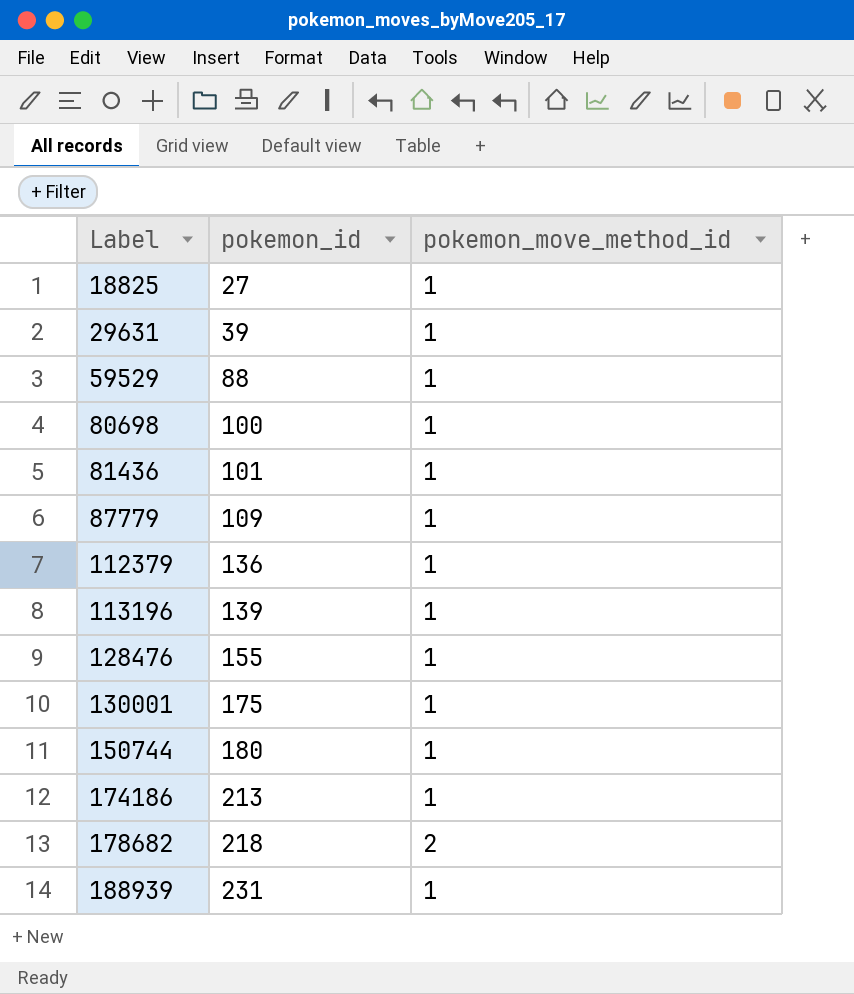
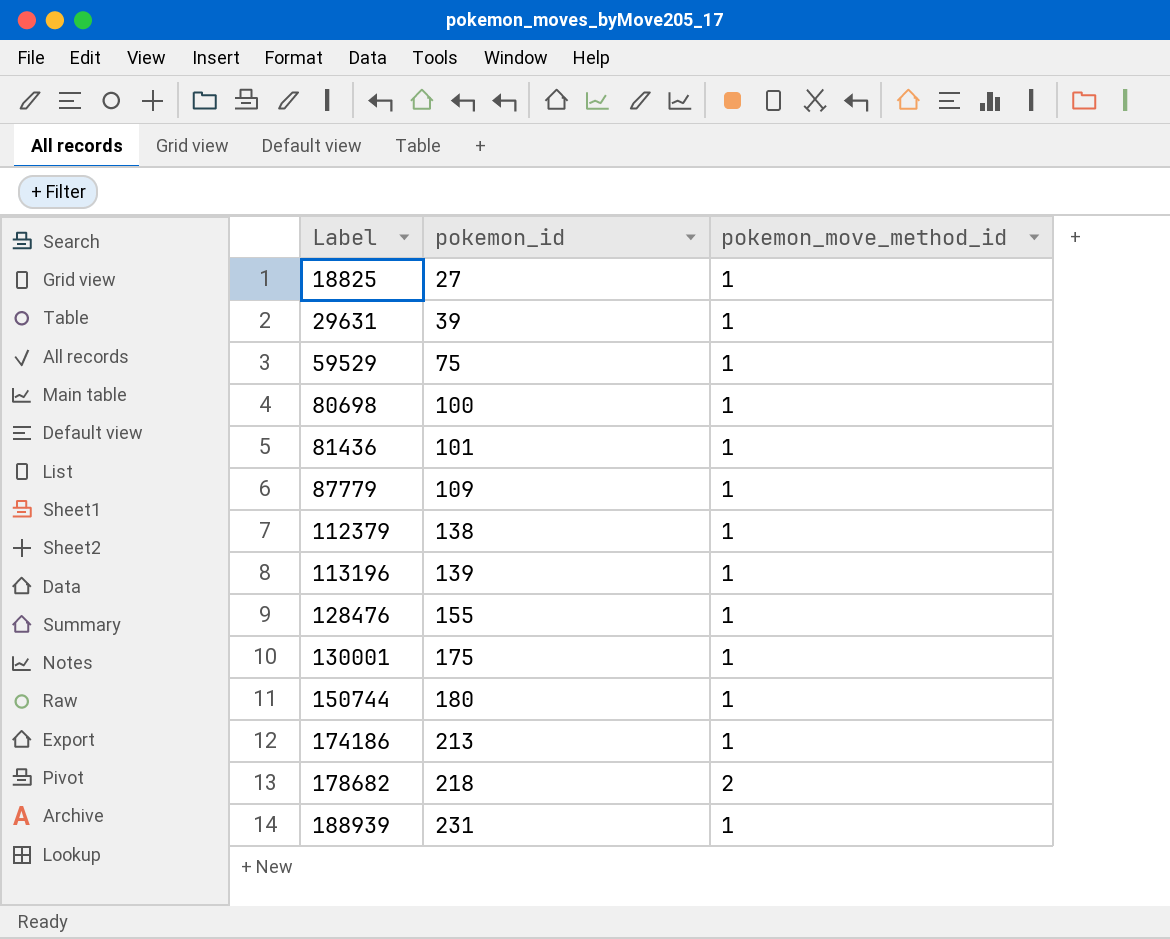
59529 | pokemon_id: 88 -> 75
112379 | pokemon_id: 136 -> 138

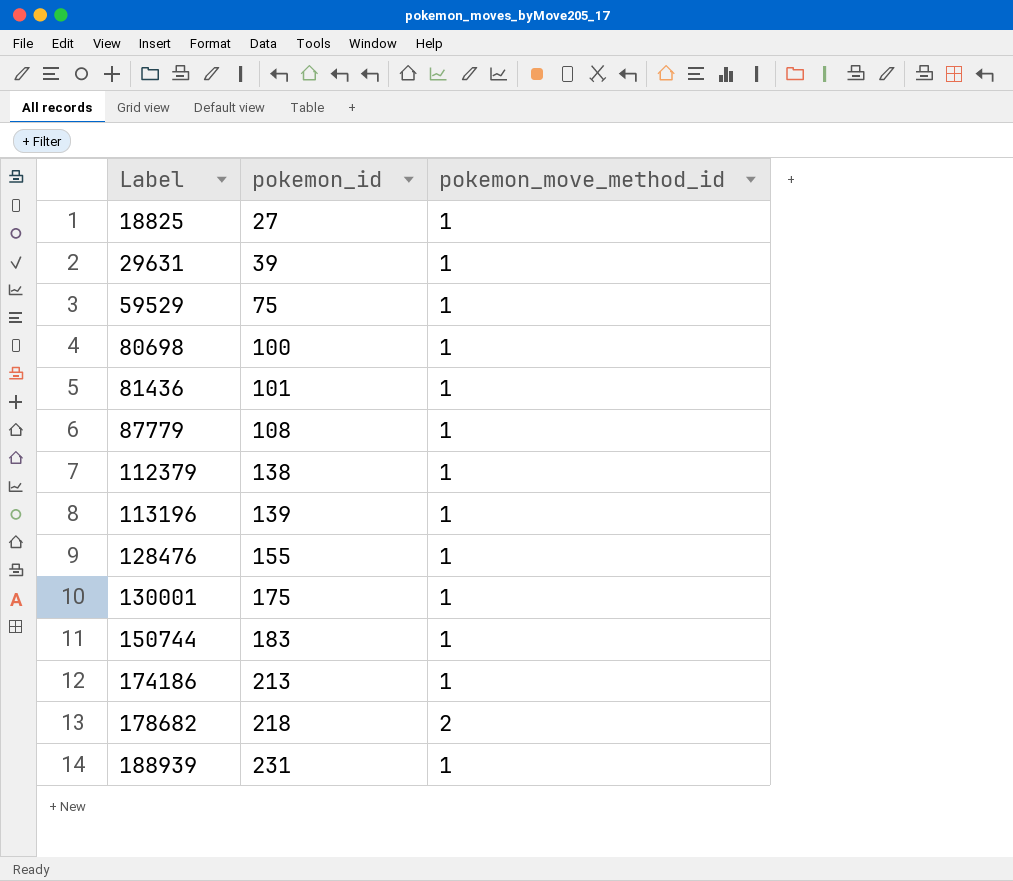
87779 | pokemon_id: 109 -> 108
150744 | pokemon_id: 180 -> 183

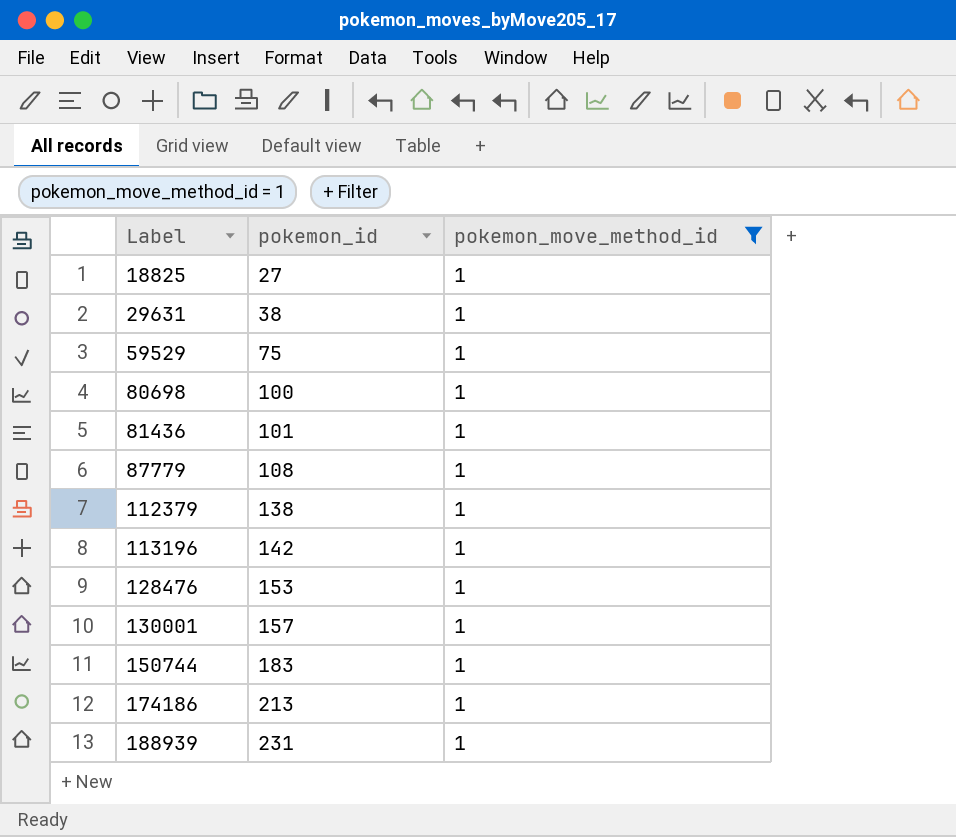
filter: none -> pokemon_move_method_id = 1
29631 | pokemon_id: 39 -> 38
113196 | pokemon_id: 139 -> 142
128476 | pokemon_id: 155 -> 153
130001 | pokemon_id: 175 -> 157

